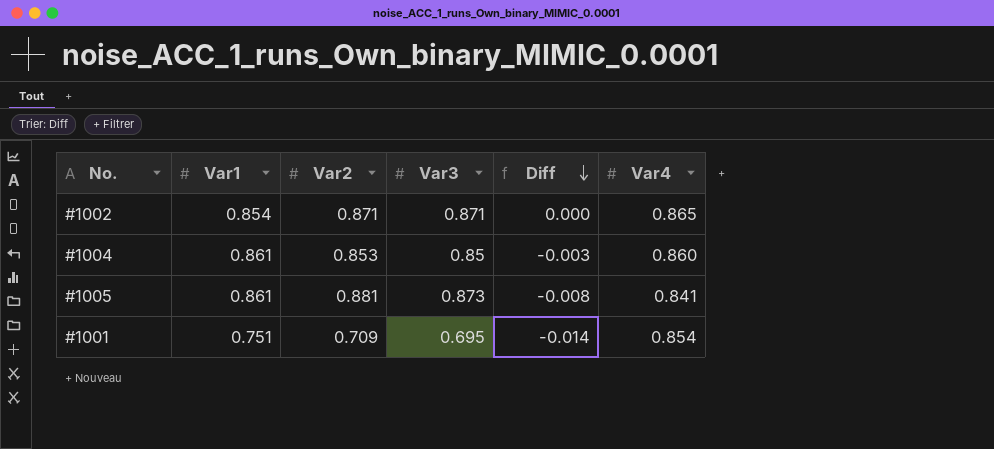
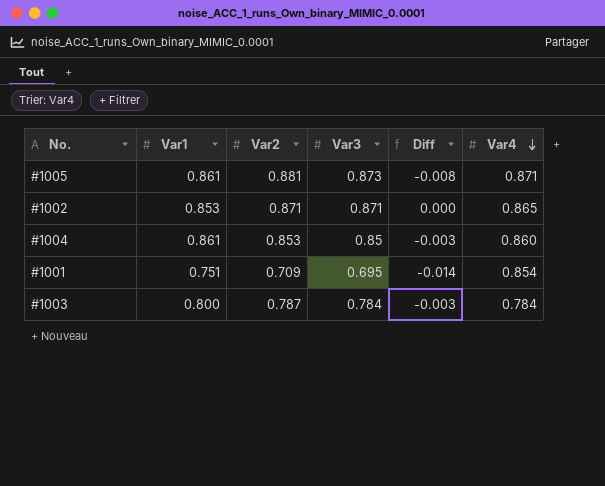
row order: Diff descending -> Var4 descending
#1005 | Var4: 0.841 -> 0.871
#1002 | Var1: 0.854 -> 0.853
row #1003: none -> 0.800 | 0.787 | 0.784 | -0.003 | 0.784

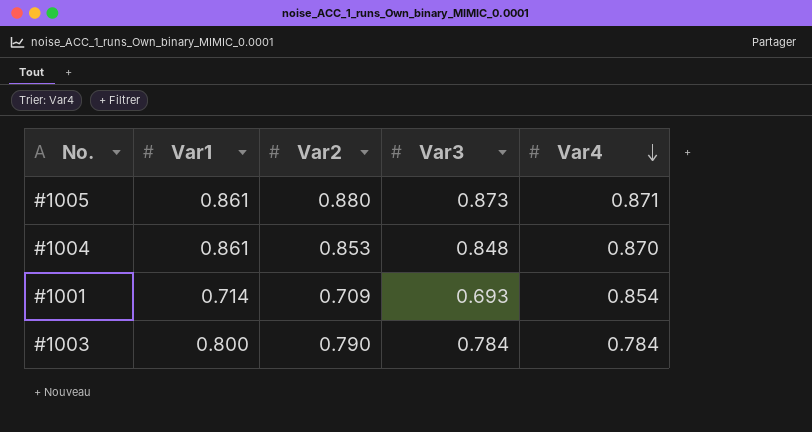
column Diff | formula: [Var3] - [Var2] -> none
row #1002: 0.853 | 0.871 | 0.871 | 0.000 | 0.865 -> none
#1005 | Var2: 0.881 -> 0.880
#1004 | Var3: 0.85 -> 0.848
#1004 | Var4: 0.860 -> 0.870
#1001 | Var1: 0.751 -> 0.714
#1001 | Var3: 0.695 -> 0.693
#1003 | Var2: 0.787 -> 0.790

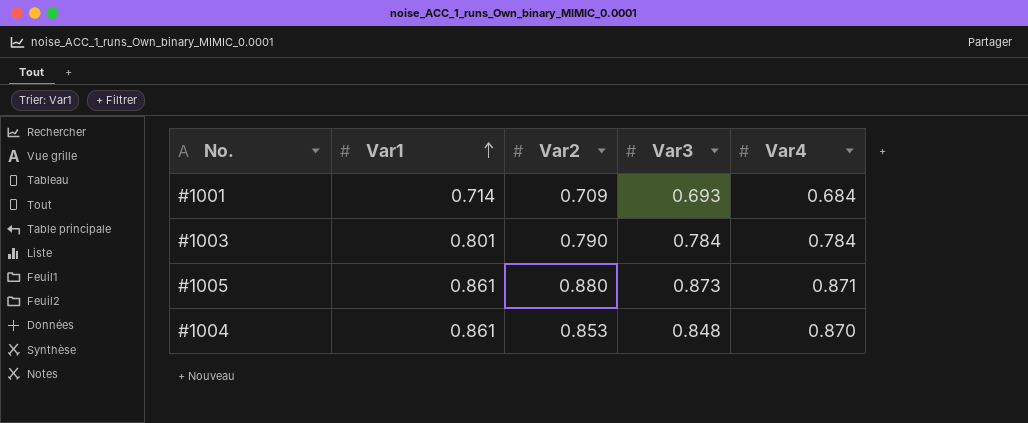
row order: Var4 descending -> Var1 ascending
#1001 | Var4: 0.854 -> 0.684
#1003 | Var1: 0.800 -> 0.801

